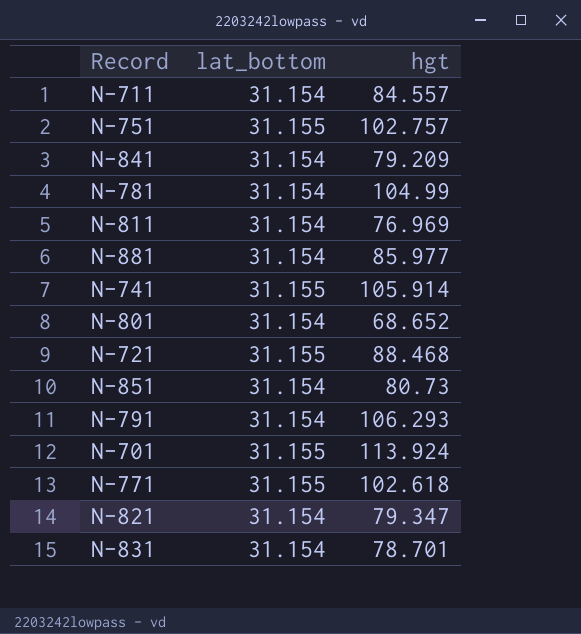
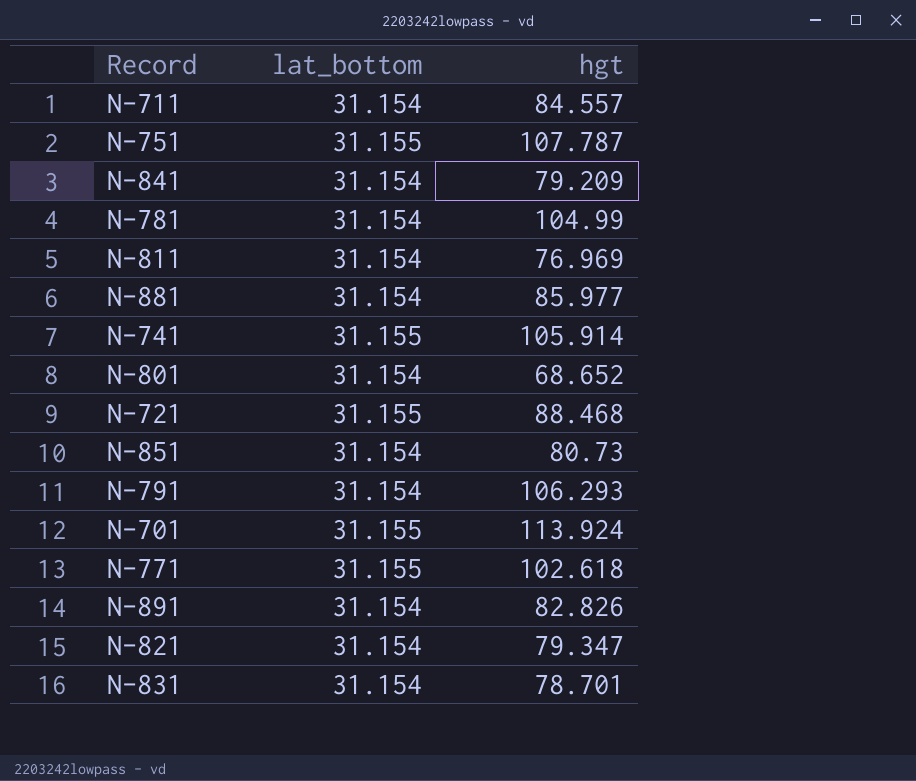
N-751 | hgt: 102.757 -> 107.787
row N-891: none -> 31.154 | 82.826

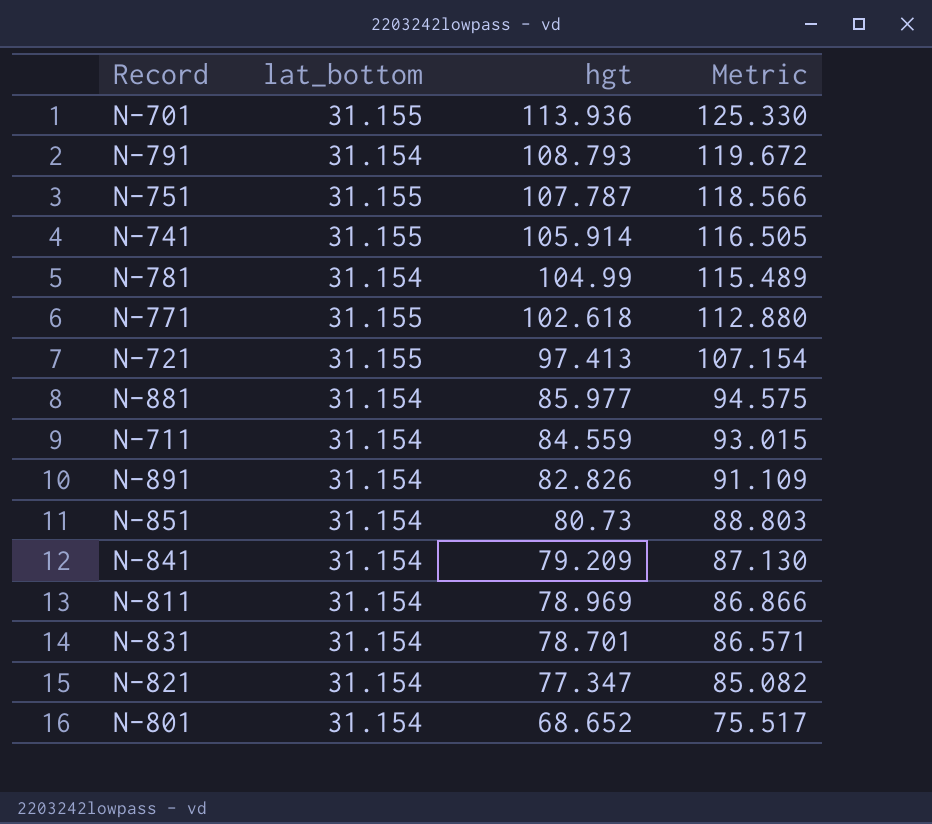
row order: none -> hgt descending
column Metric | formula: none -> [hgt] * 1.1
N-701 | hgt: 113.924 -> 113.936
N-791 | hgt: 106.293 -> 108.793
N-721 | hgt: 88.468 -> 97.413
N-711 | hgt: 84.557 -> 84.559
N-811 | hgt: 76.969 -> 78.969
N-821 | hgt: 79.347 -> 77.347

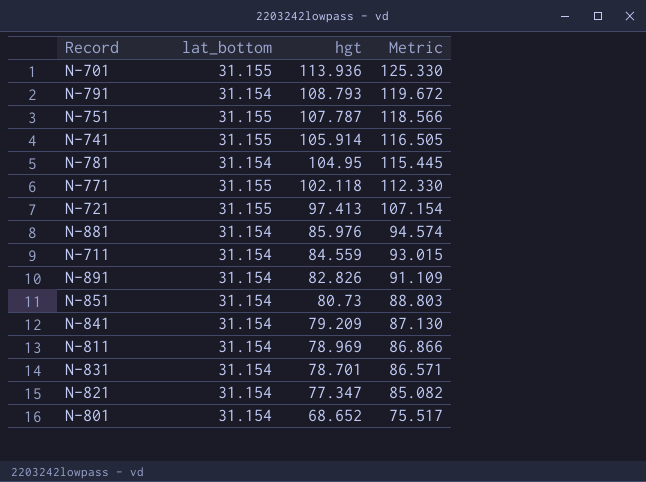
N-781 | hgt: 104.99 -> 104.95
N-781 | Metric: 115.489 -> 115.445
N-771 | hgt: 102.618 -> 102.118
N-771 | Metric: 112.880 -> 112.330
N-881 | hgt: 85.977 -> 85.976
N-881 | Metric: 94.575 -> 94.574

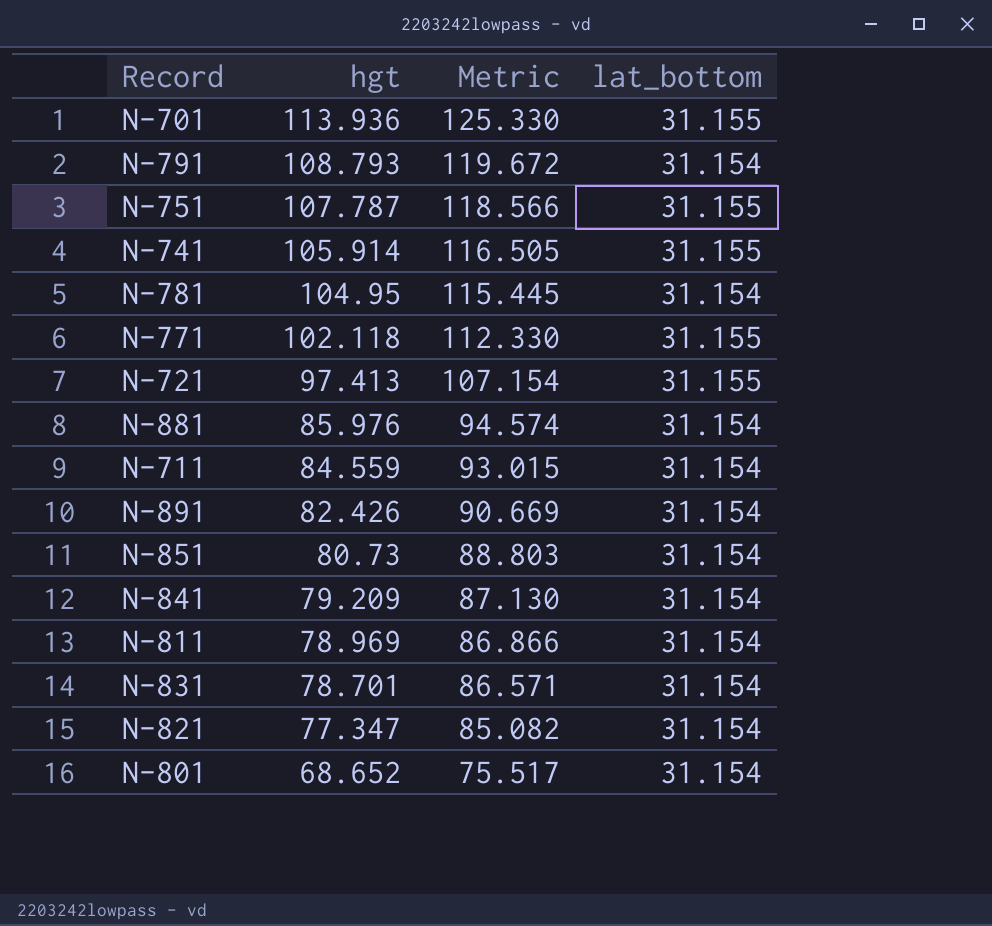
column lat_bottom | position: 2 -> 4
N-891 | hgt: 82.826 -> 82.426
N-891 | Metric: 91.109 -> 90.669

